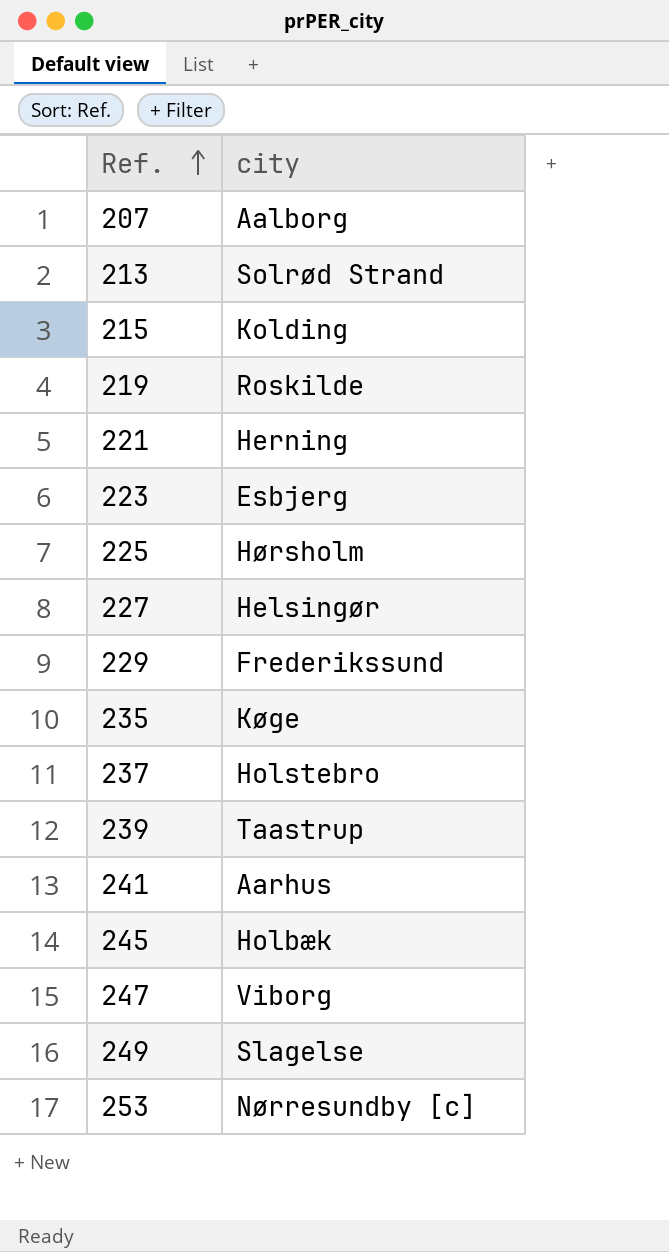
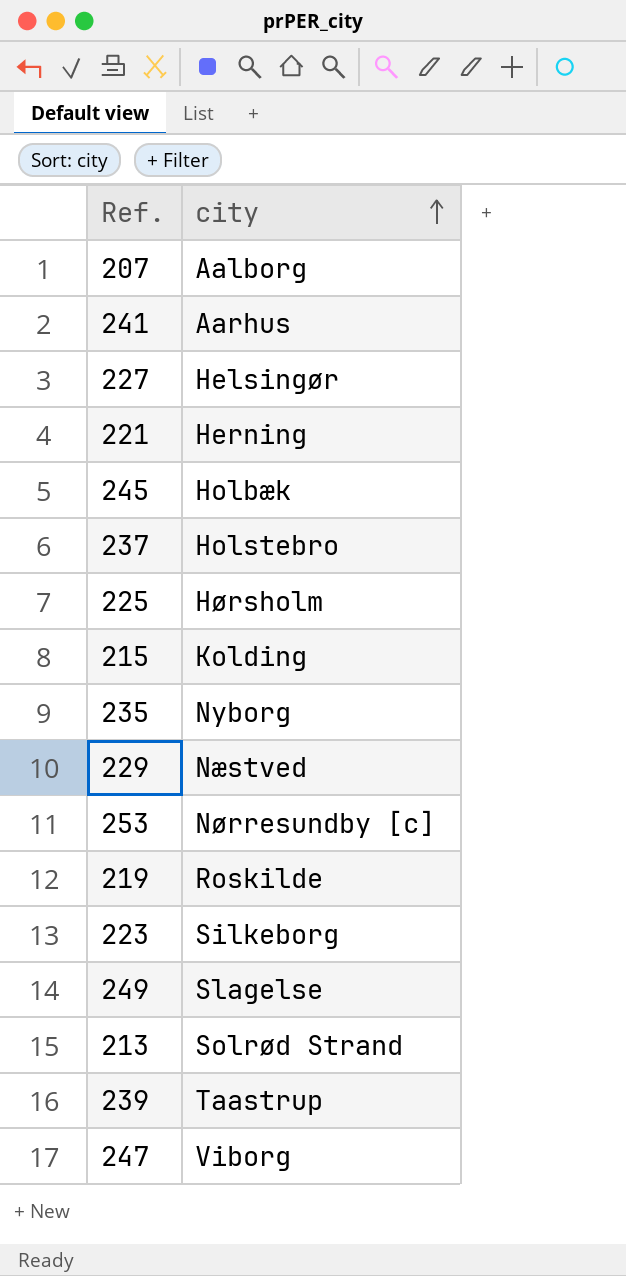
row order: Ref. ascending -> city ascending
235 | city: Køge -> Nyborg
229 | city: Frederikssund -> Næstved
223 | city: Esbjerg -> Silkeborg

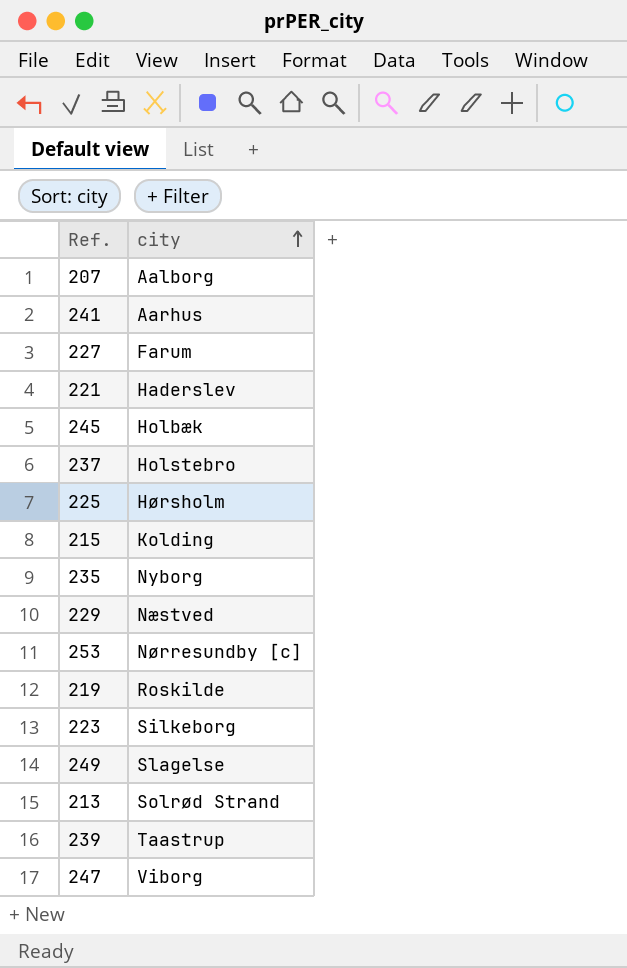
227 | city: Helsingør -> Farum
221 | city: Herning -> Haderslev

